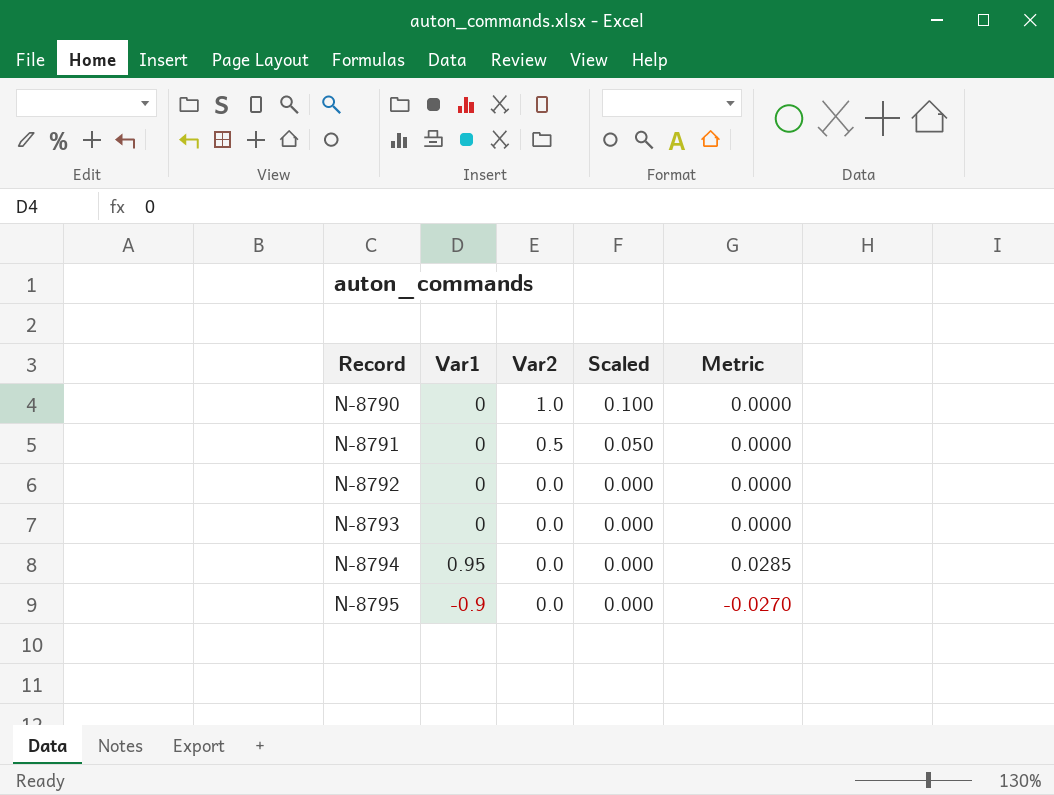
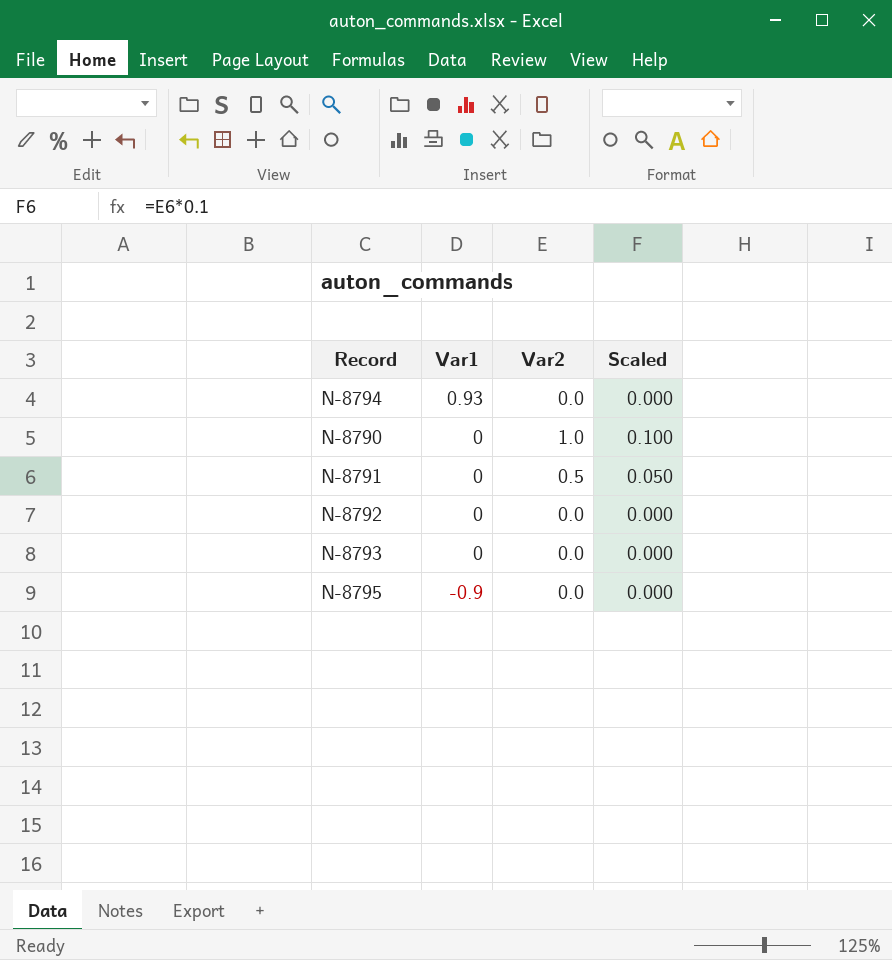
row order: Record ascending -> Var1 descending
column Metric | formula: [Var1] * 0.03 -> none
N-8794 | Var1: 0.95 -> 0.93

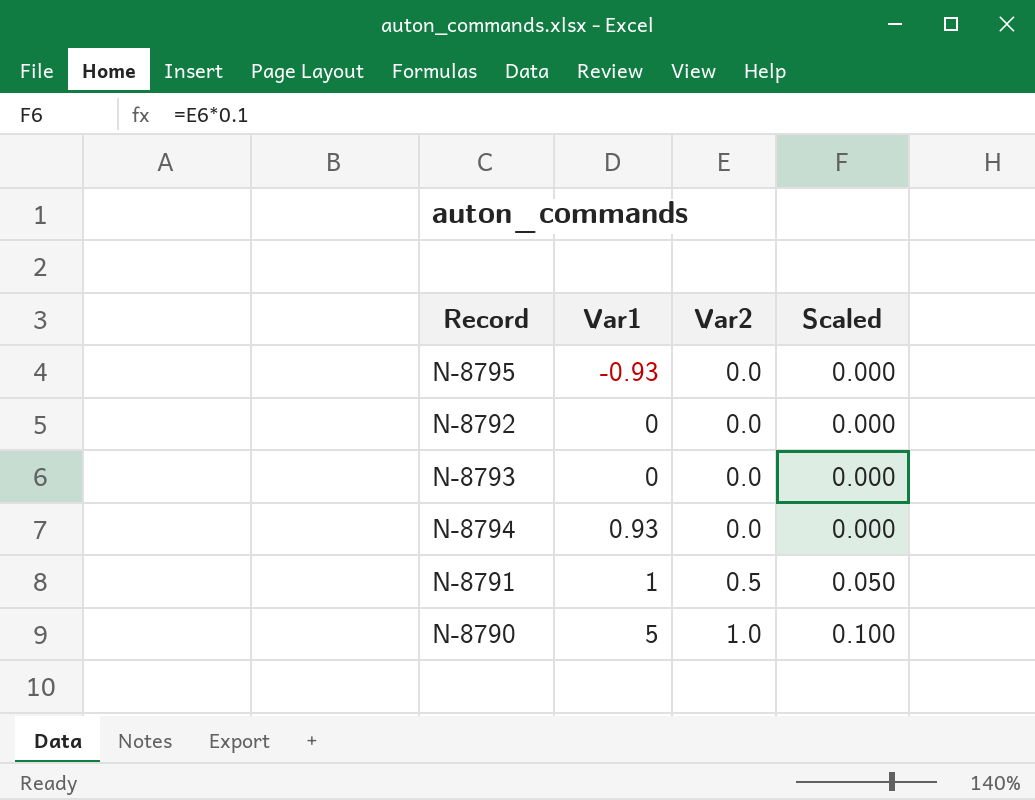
row order: Var1 descending -> Var1 ascending
N-8795 | Var1: -0.9 -> -0.93
N-8791 | Var1: 0 -> 1
N-8790 | Var1: 0 -> 5

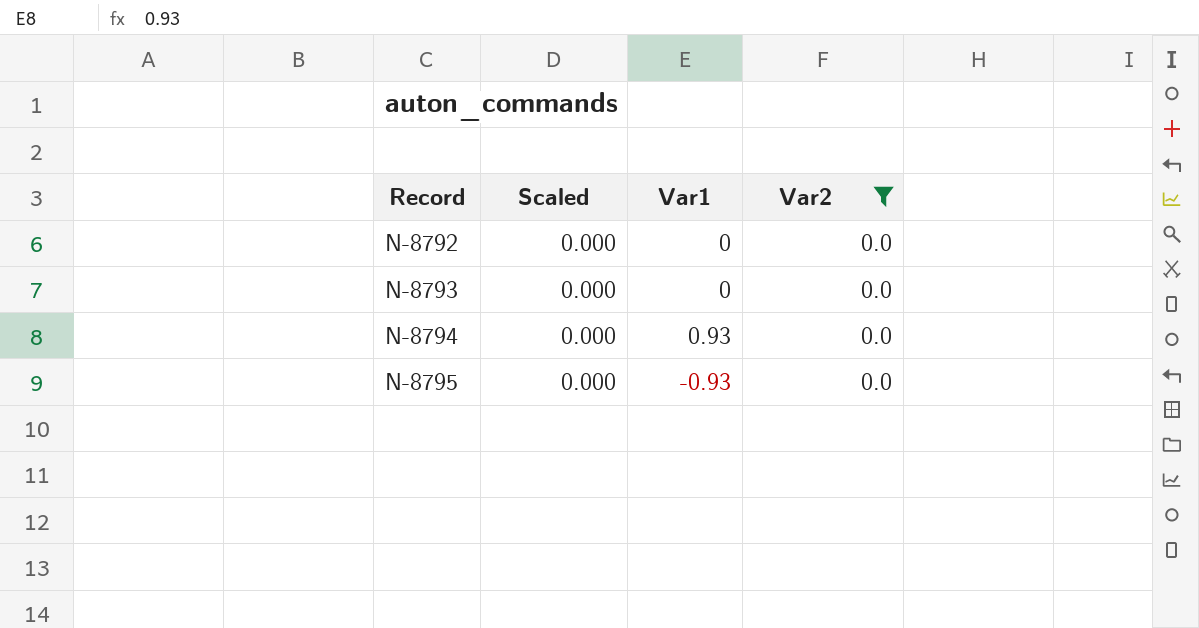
filter: none -> Var2 = 0.0
row order: Var1 ascending -> Record ascending
column Scaled | position: 4 -> 2

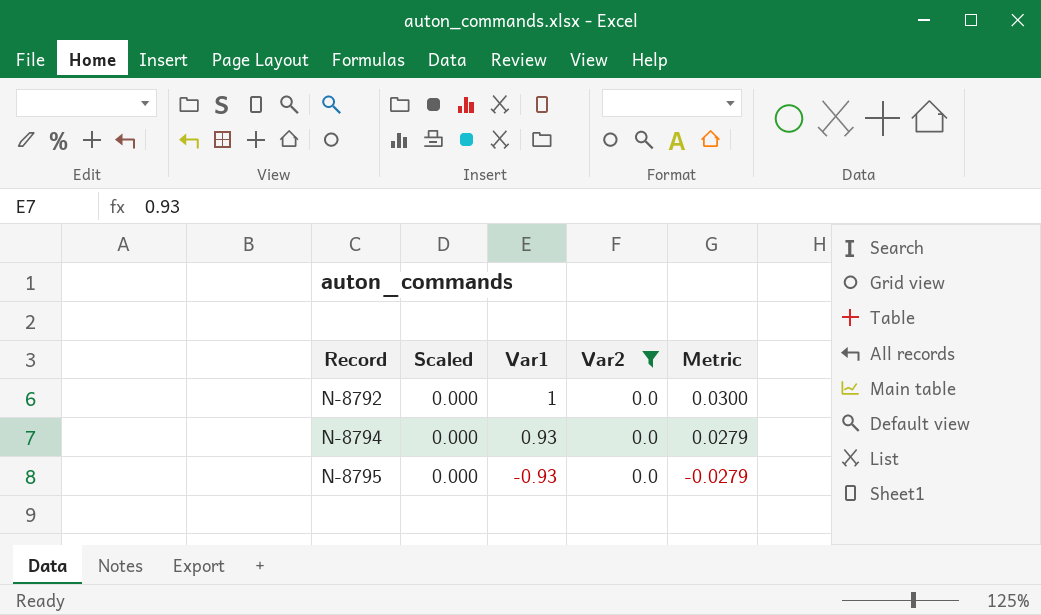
column Metric | formula: none -> [Var1] * 0.03
row N-8793: 0.000 | 0 | 0.0 -> none
N-8792 | Var1: 0 -> 1

